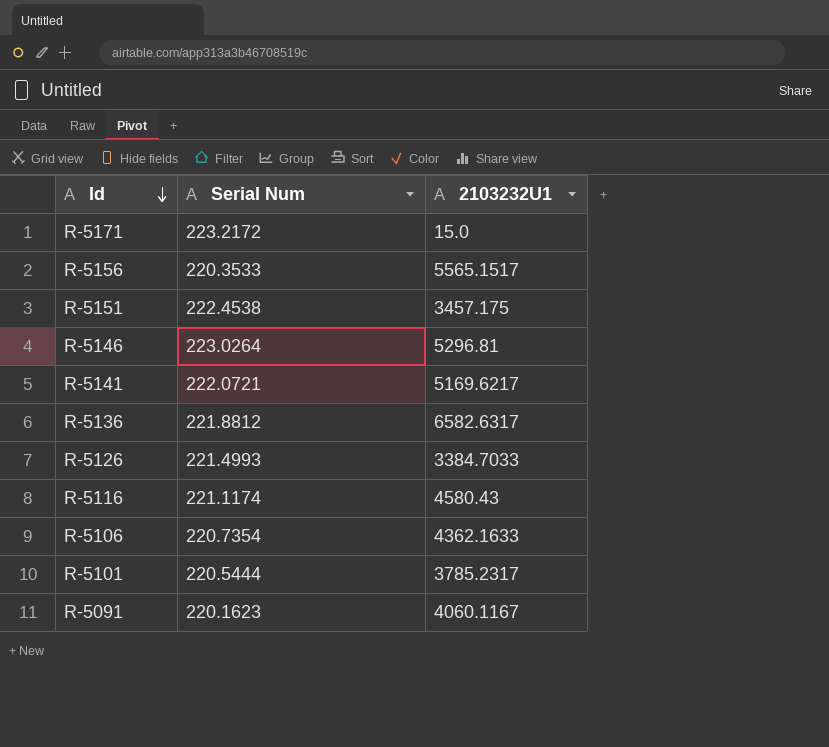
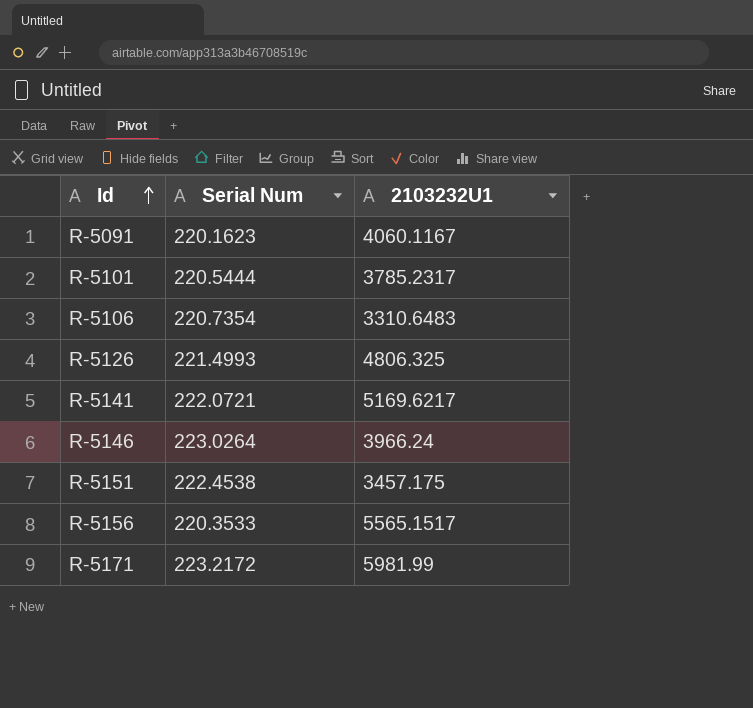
row order: Id descending -> Id ascending
row R-5136: 221.8812 | 6582.6317 -> none
row R-5116: 221.1174 | 4580.43 -> none
R-5106 | 2103232U1: 4362.1633 -> 3310.6483
R-5126 | 2103232U1: 3384.7033 -> 4806.325
R-5146 | 2103232U1: 5296.81 -> 3966.24
R-5171 | 2103232U1: 15.0 -> 5981.99

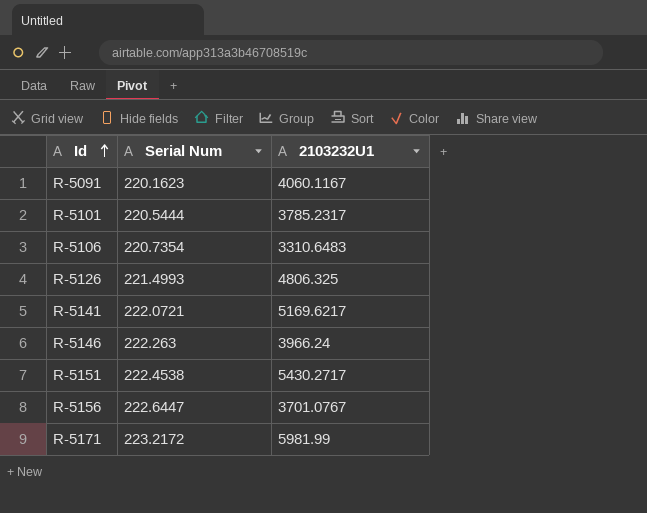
R-5146 | Serial Num: 223.0264 -> 222.263
R-5151 | 2103232U1: 3457.175 -> 5430.2717
R-5156 | Serial Num: 220.3533 -> 222.6447
R-5156 | 2103232U1: 5565.1517 -> 3701.0767

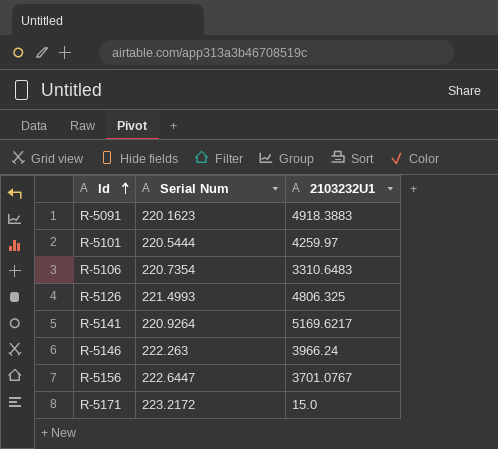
row R-5151: 222.4538 | 5430.2717 -> none
R-5091 | 2103232U1: 4060.1167 -> 4918.3883
R-5101 | 2103232U1: 3785.2317 -> 4259.97
R-5141 | Serial Num: 222.0721 -> 220.9264
R-5171 | 2103232U1: 5981.99 -> 15.0

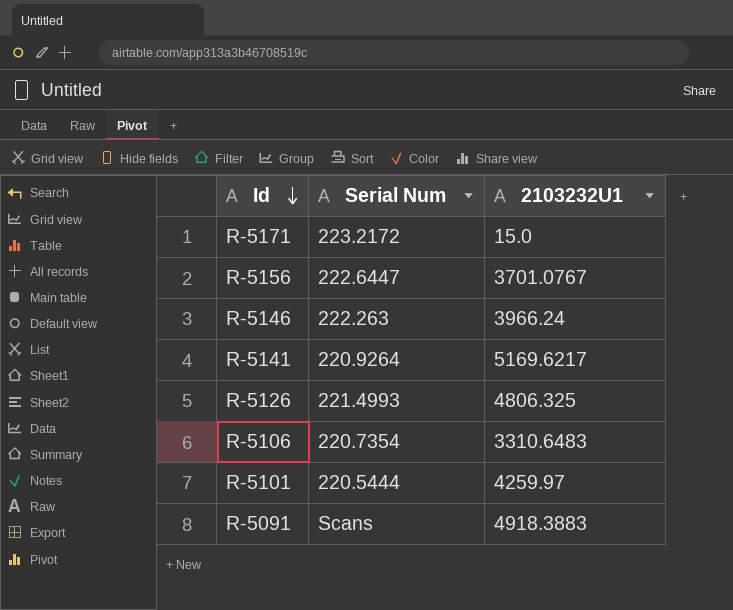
row order: Id ascending -> Id descending
R-5091 | Serial Num: 220.1623 -> Scans

